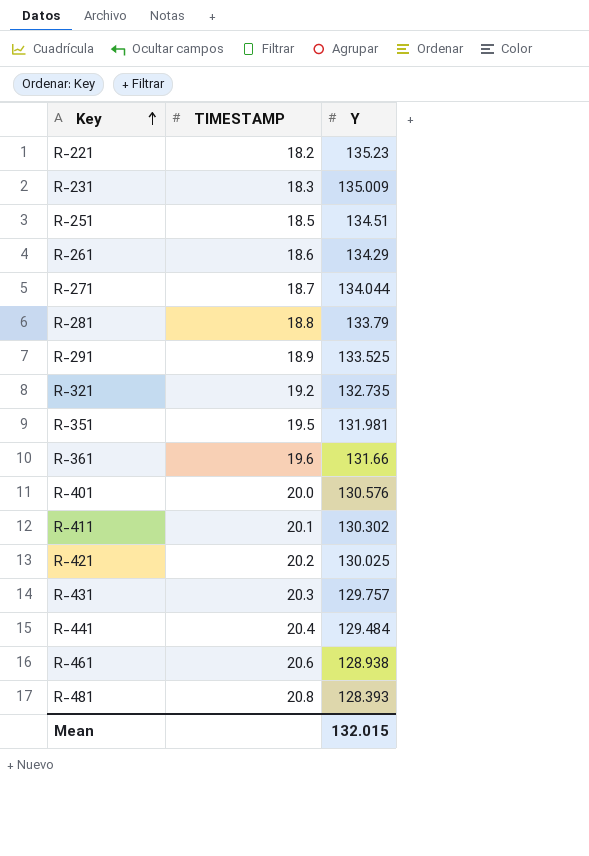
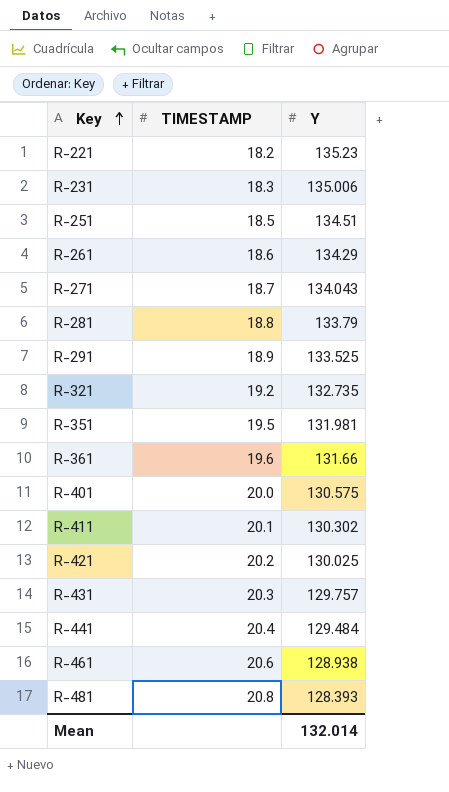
R-231 | Y: 135.009 -> 135.006
R-271 | Y: 134.044 -> 134.043
R-401 | Y: 130.576 -> 130.575
Mean | Y: 132.015 -> 132.014

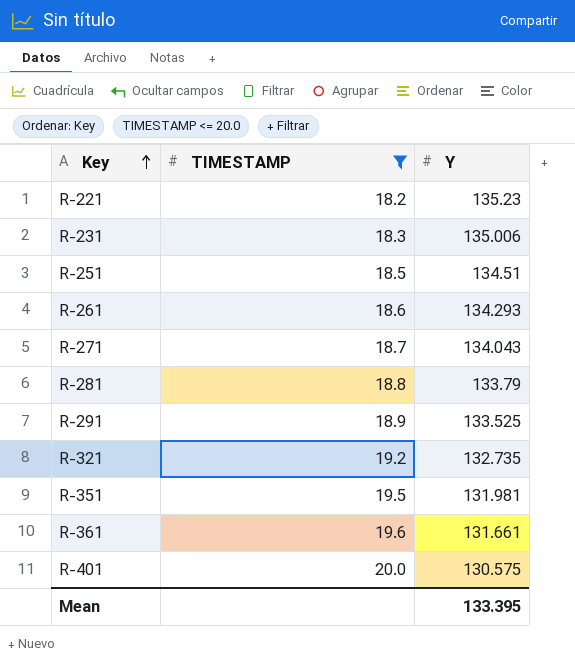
filter: none -> TIMESTAMP <= 20.0
R-261 | Y: 134.29 -> 134.293
R-361 | Y: 131.66 -> 131.661
Mean | Y: 132.014 -> 133.395

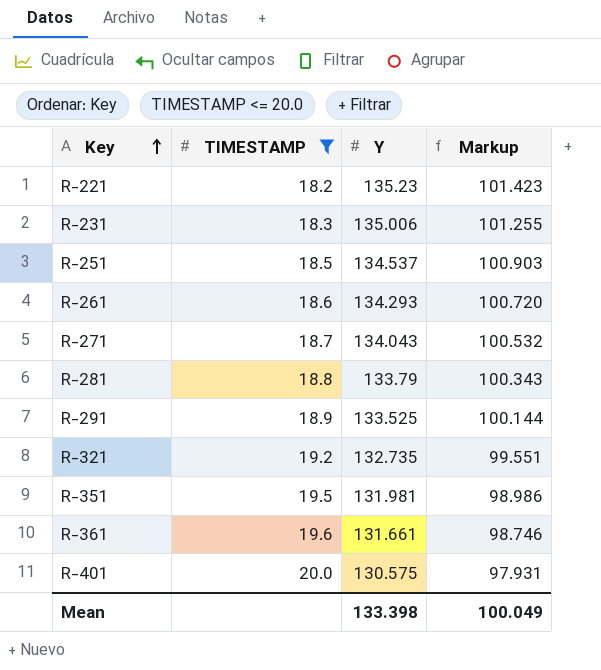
column Markup | formula: none -> [Y] * 0.75
R-251 | Y: 134.51 -> 134.537
Mean | Y: 133.395 -> 133.398

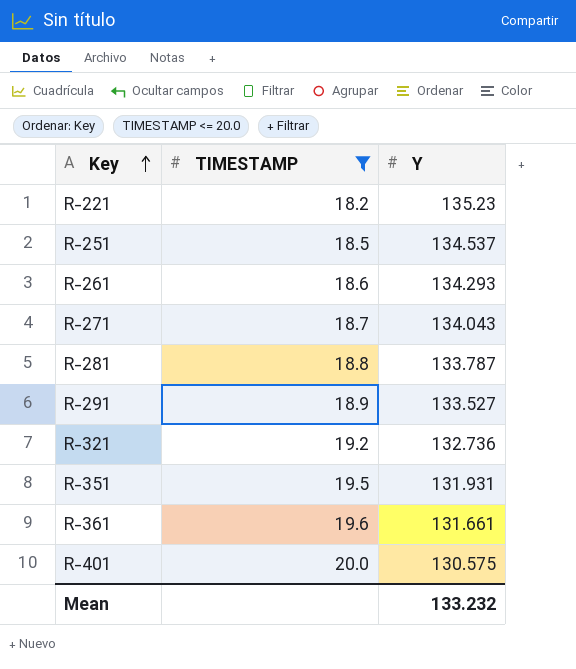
column Markup | formula: [Y] * 0.75 -> none
row R-231: 18.3 | 135.006 | 101.255 -> none
R-281 | Y: 133.79 -> 133.787
R-291 | Y: 133.525 -> 133.527
R-321 | Y: 132.735 -> 132.736
R-351 | Y: 131.981 -> 131.931
Mean | Y: 133.398 -> 133.232

